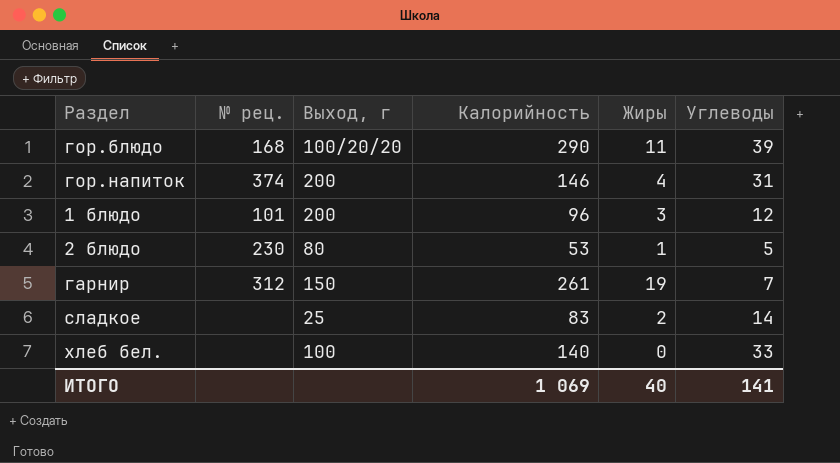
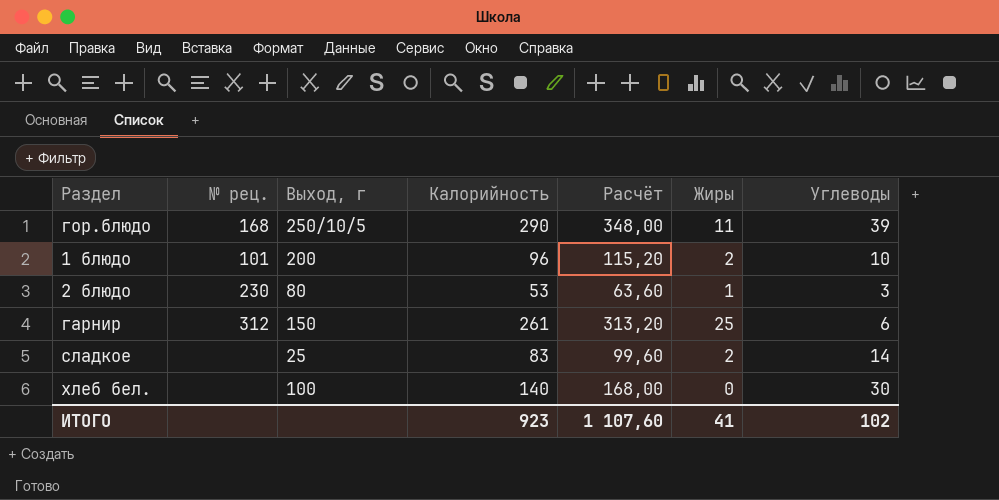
column Расчёт | formula: none -> [Калорийность] * 1,2
row гор.напиток: 374 | 200 | 146 | 4 | 31 -> none
гор.блюдо | Выход, г: 100/20/20 -> 250/10/5
1 блюдо | Жиры: 3 -> 2
1 блюдо | Углеводы: 12 -> 10
2 блюдо | Углеводы: 5 -> 3
гарнир | Жиры: 19 -> 25
гарнир | Углеводы: 7 -> 6
хлеб бел. | Углеводы: 33 -> 30
ИТОГО | Калорийность: 1 069 -> 923
ИТОГО | Жиры: 40 -> 41
ИТОГО | Углеводы: 141 -> 102

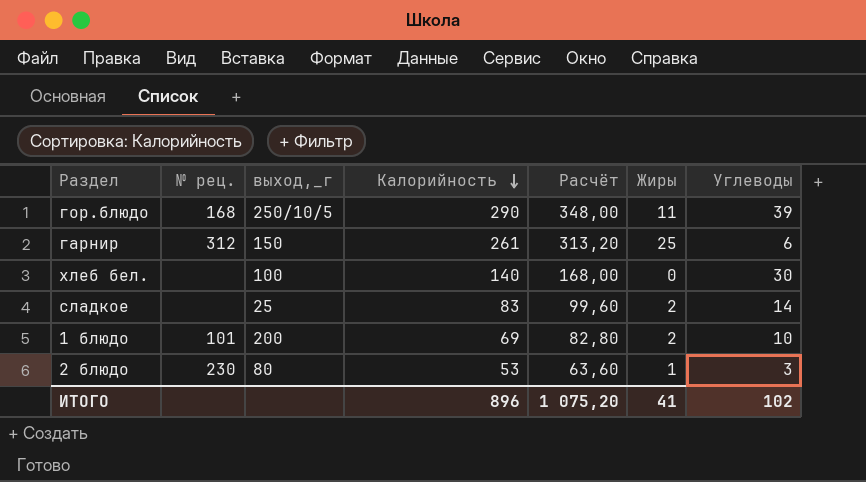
row order: none -> Калорийность descending
column name: Выход, г -> выход,_г
1 блюдо | Калорийность: 96 -> 69
1 блюдо | Расчёт: 115,20 -> 82,80
ИТОГО | Калорийность: 923 -> 896
ИТОГО | Расчёт: 1 107,60 -> 1 075,20

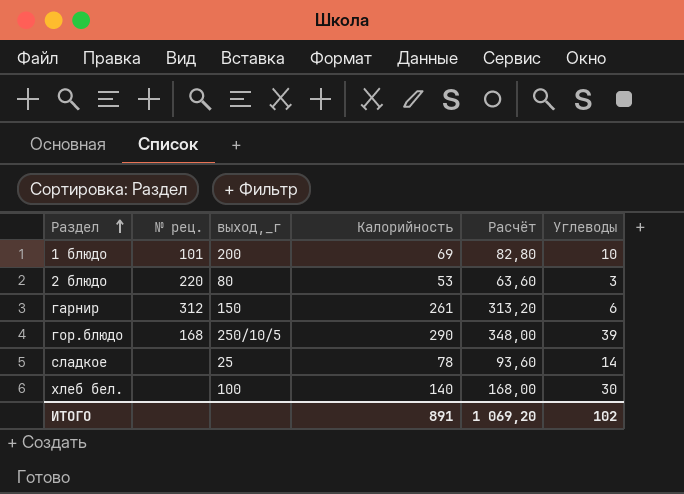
row order: Калорийность descending -> Раздел ascending
column Жиры | position: 6 -> none
2 блюдо | № рец.: 230 -> 220
сладкое | Калорийность: 83 -> 78
сладкое | Расчёт: 99,60 -> 93,60
ИТОГО | Калорийность: 896 -> 891
ИТОГО | Расчёт: 1 075,20 -> 1 069,20

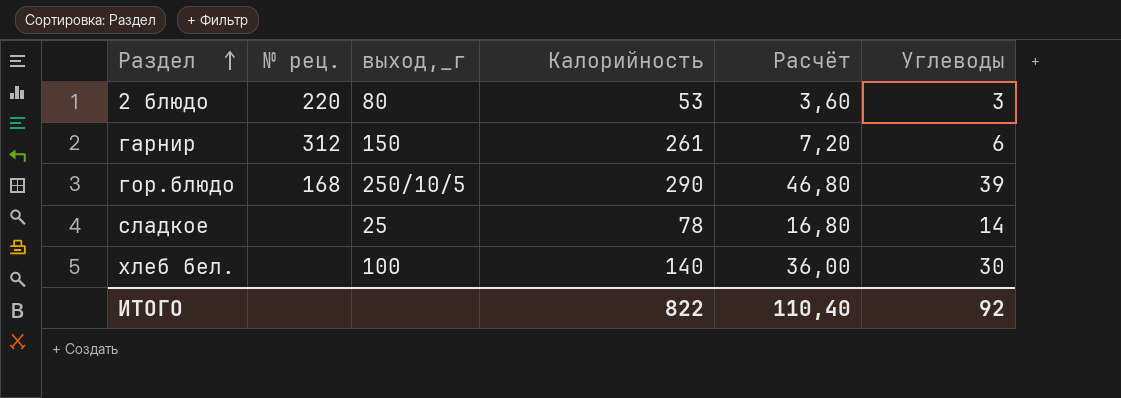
column Расчёт | formula: [Калорийность] * 1,2 -> [Углеводы] * 1,2
row 1 блюдо: 101 | 200 | 69 | 82,80 | 10 -> none
ИТОГО | Калорийность: 891 -> 822
ИТОГО | Расчёт: 1 069,20 -> 110,40
ИТОГО | Углеводы: 102 -> 92

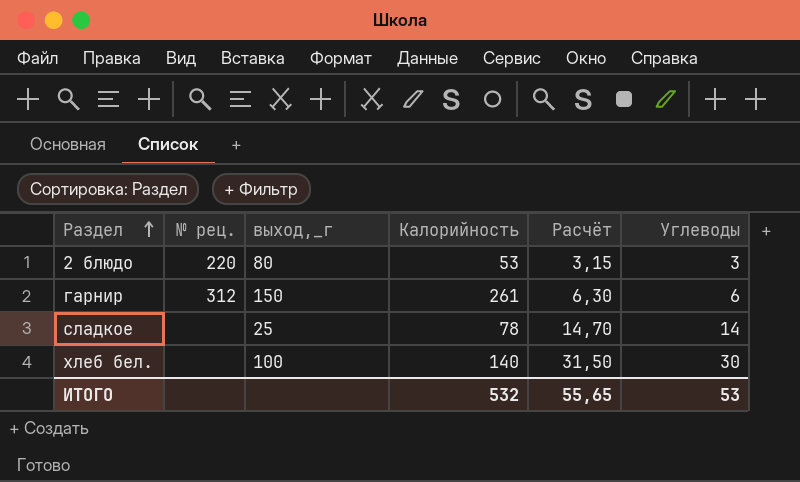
column Расчёт | formula: [Углеводы] * 1,2 -> [Углеводы] * 1,05
row гор.блюдо: 168 | 250/10/5 | 290 | 46,80 | 39 -> none
ИТОГО | Калорийность: 822 -> 532
ИТОГО | Расчёт: 110,40 -> 55,65
ИТОГО | Углеводы: 92 -> 53

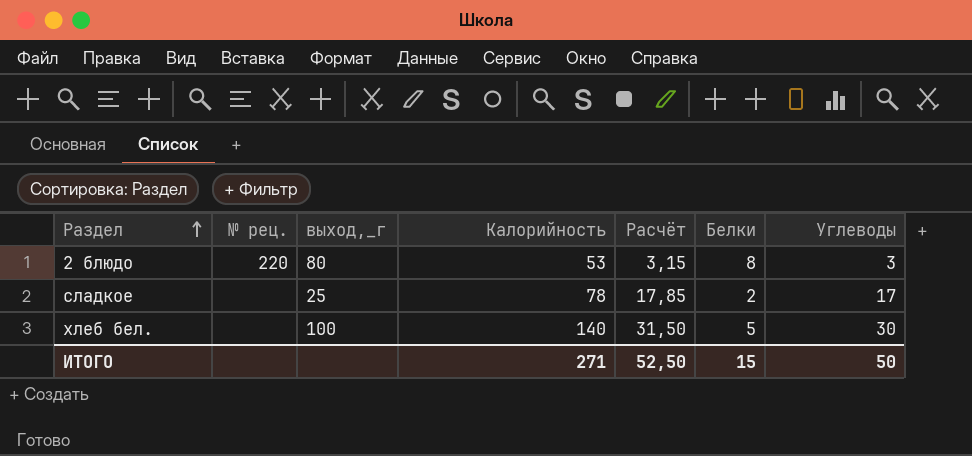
column Белки | position: none -> 6
row гарнир: 312 | 150 | 261 | 6,30 | 6 -> none
сладкое | Расчёт: 14,70 -> 17,85
сладкое | Углеводы: 14 -> 17
ИТОГО | Калорийность: 532 -> 271
ИТОГО | Расчёт: 55,65 -> 52,50
ИТОГО | Углеводы: 53 -> 50

